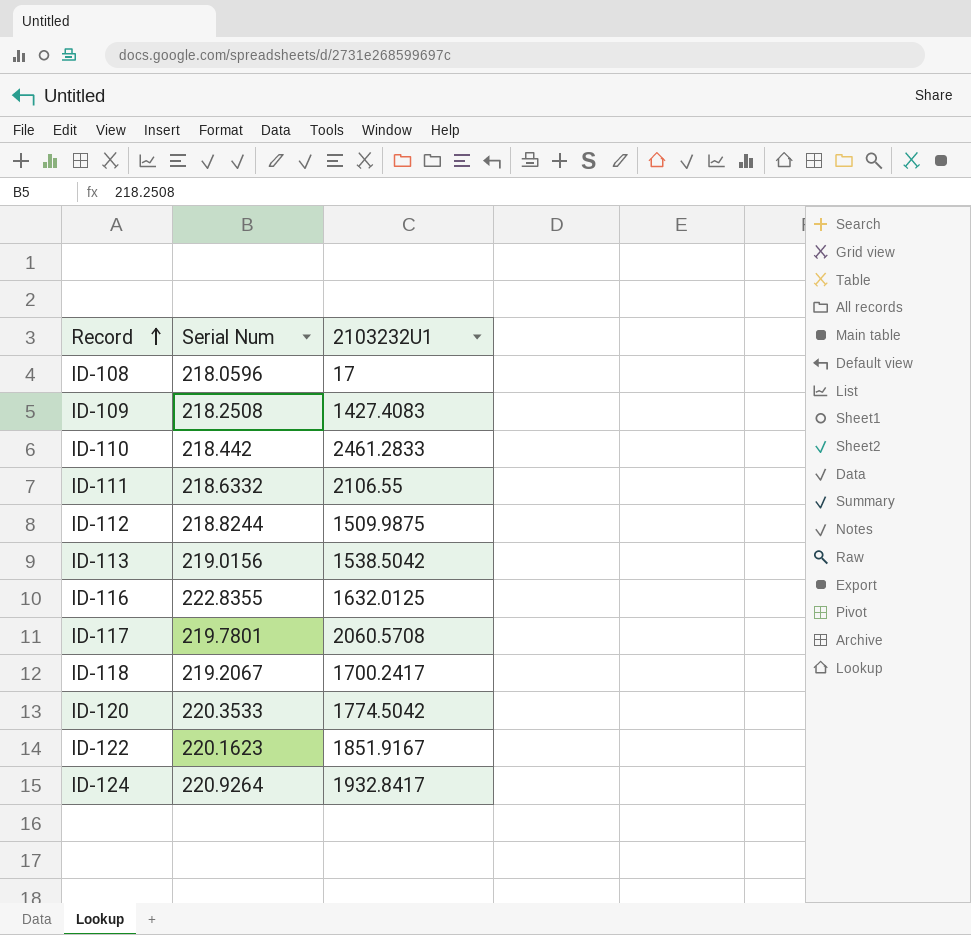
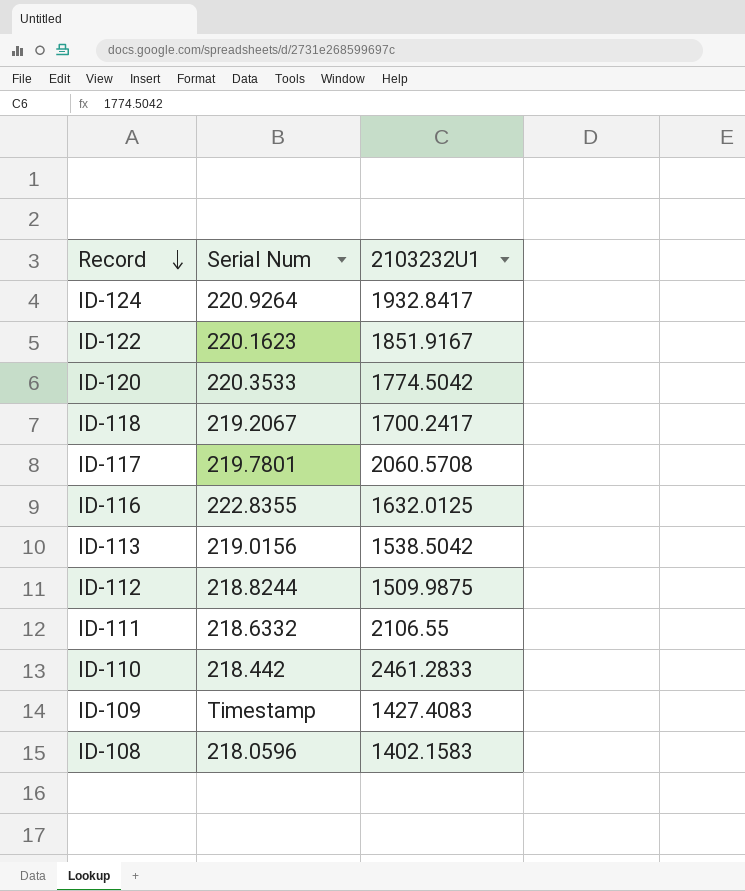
row order: Record ascending -> Record descending
ID-109 | Serial Num: 218.2508 -> Timestamp
ID-108 | 2103232U1: 17 -> 1402.1583

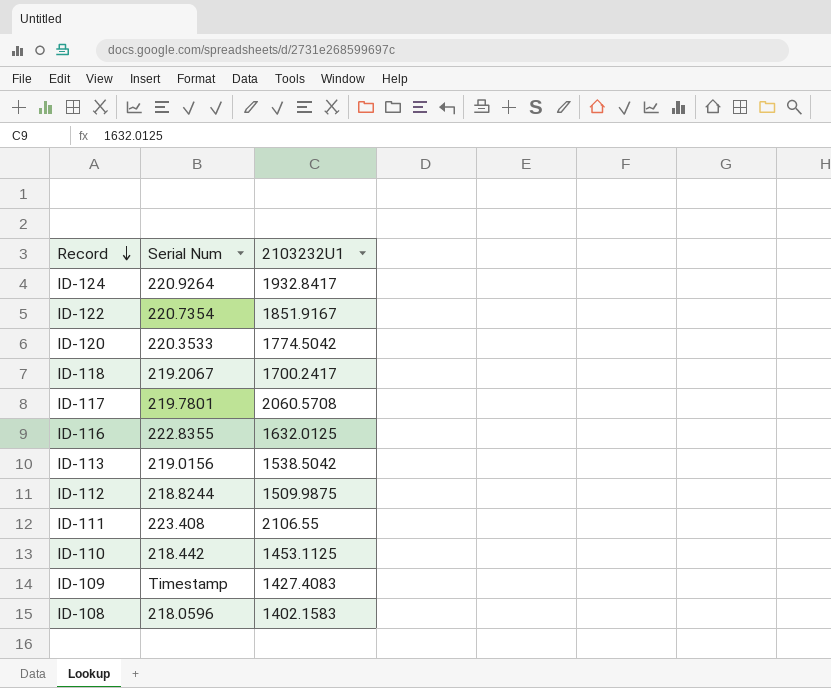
ID-122 | Serial Num: 220.1623 -> 220.7354
ID-111 | Serial Num: 218.6332 -> 223.408
ID-110 | 2103232U1: 2461.2833 -> 1453.1125

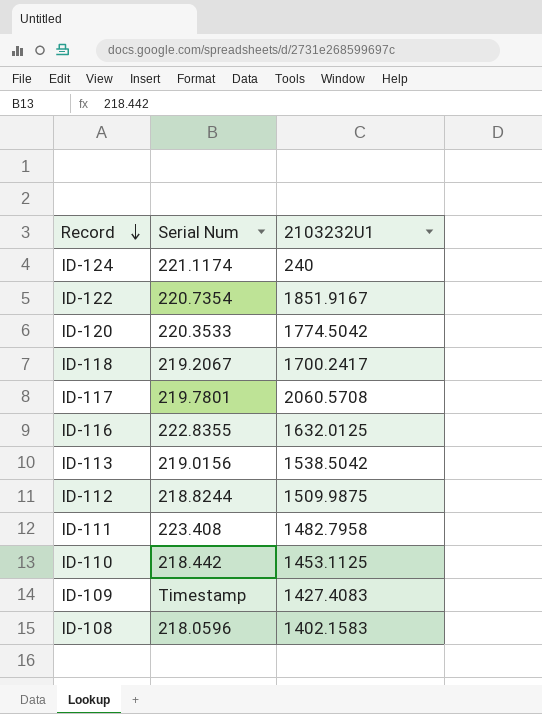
ID-124 | Serial Num: 220.9264 -> 221.1174
ID-124 | 2103232U1: 1932.8417 -> 240
ID-111 | 2103232U1: 2106.55 -> 1482.7958

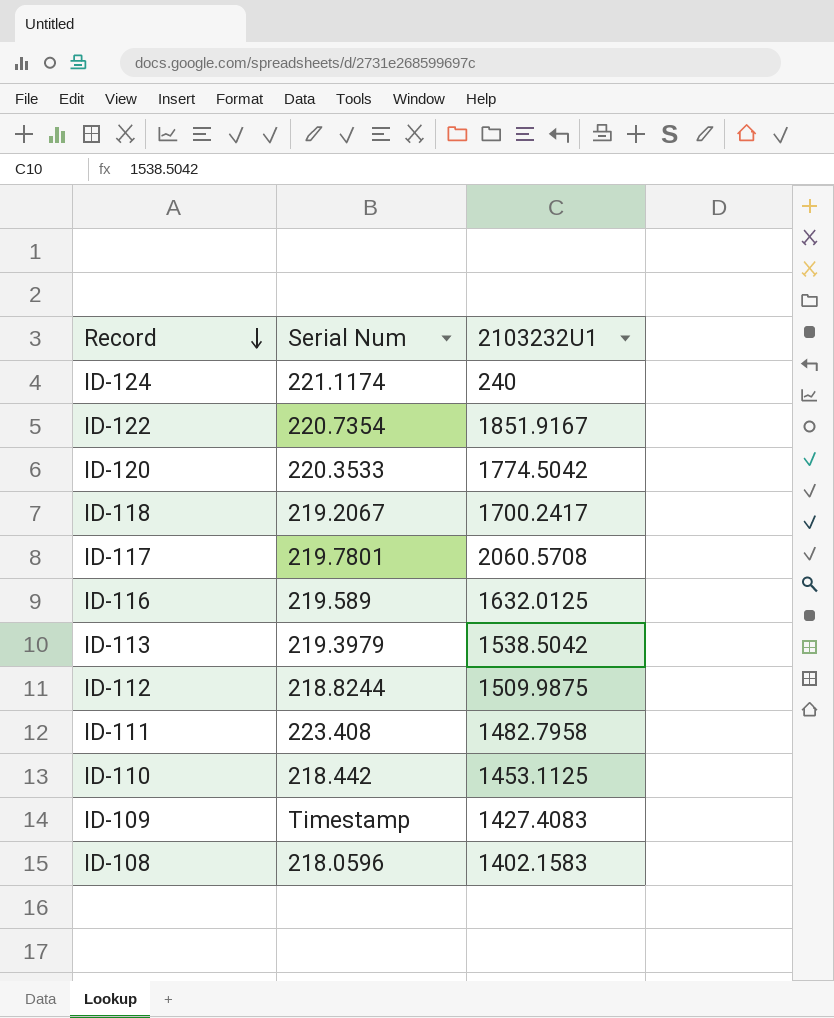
ID-116 | Serial Num: 222.8355 -> 219.589
ID-113 | Serial Num: 219.0156 -> 219.3979

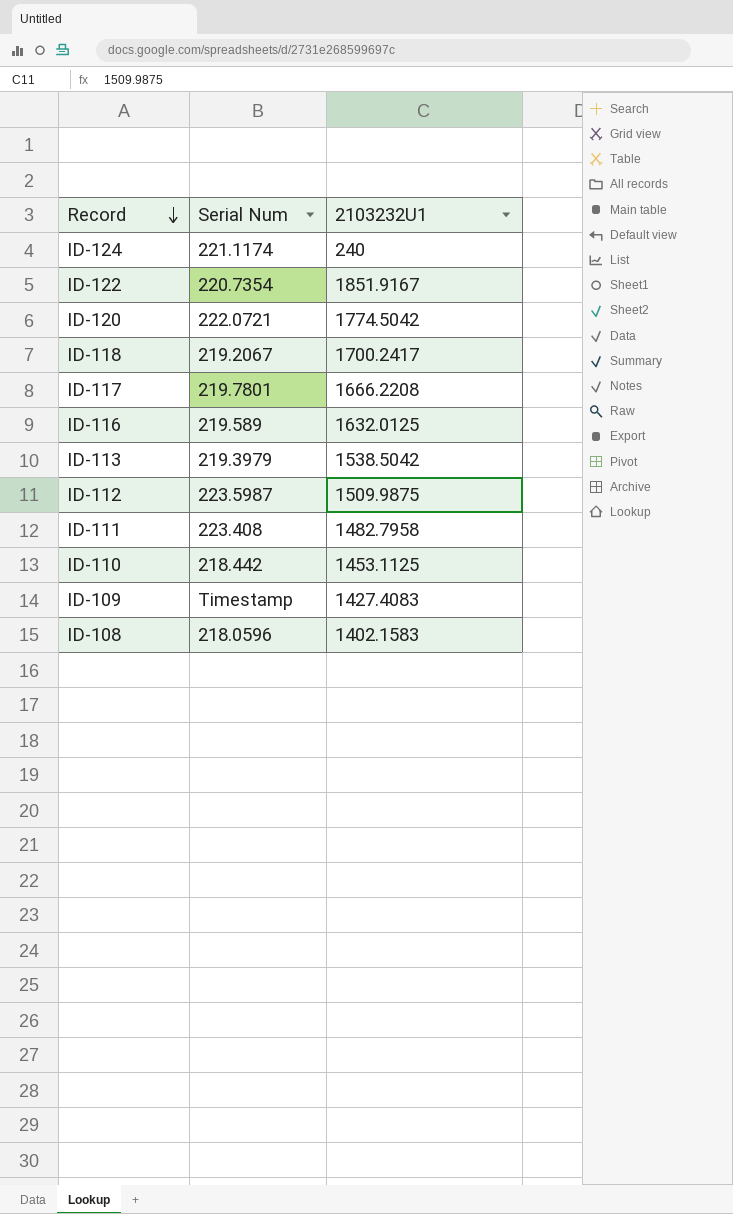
ID-120 | Serial Num: 220.3533 -> 222.0721
ID-117 | 2103232U1: 2060.5708 -> 1666.2208
ID-112 | Serial Num: 218.8244 -> 223.5987

